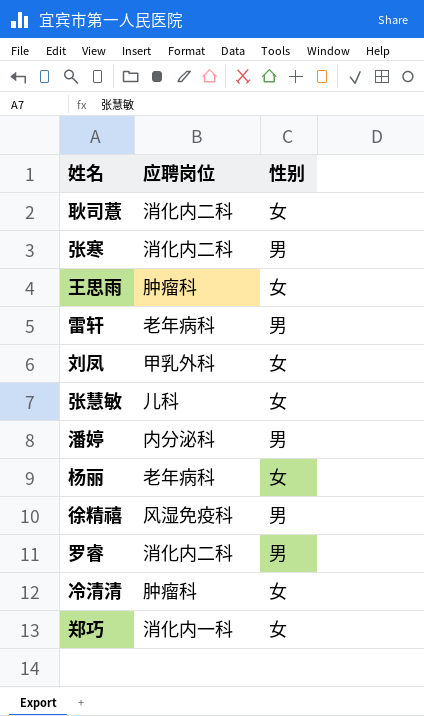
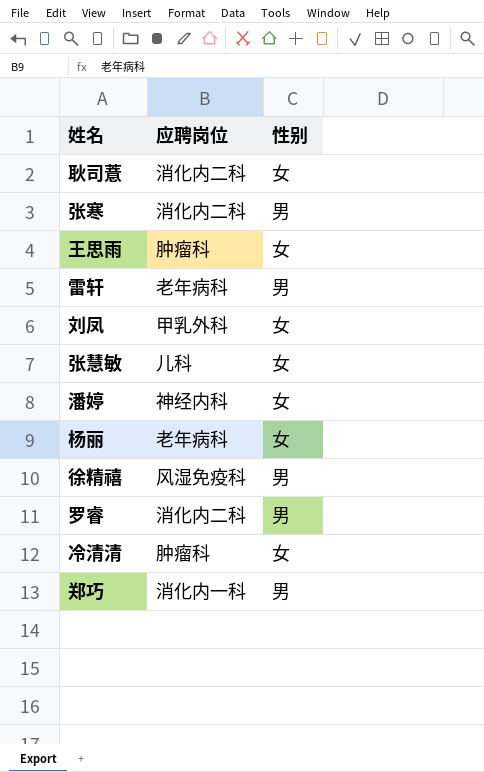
潘婷 | 应聘岗位: 内分泌科 -> 神经内科
潘婷 | 性别: 男 -> 女
郑巧 | 性别: 女 -> 男

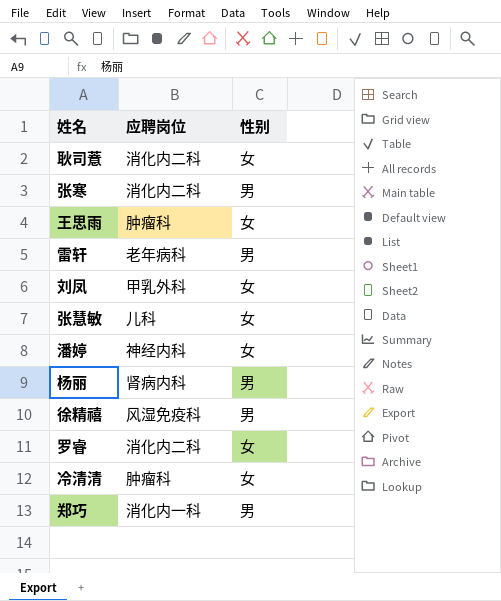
杨丽 | 应聘岗位: 老年病科 -> 肾病内科
杨丽 | 性别: 女 -> 男
罗睿 | 性别: 男 -> 女

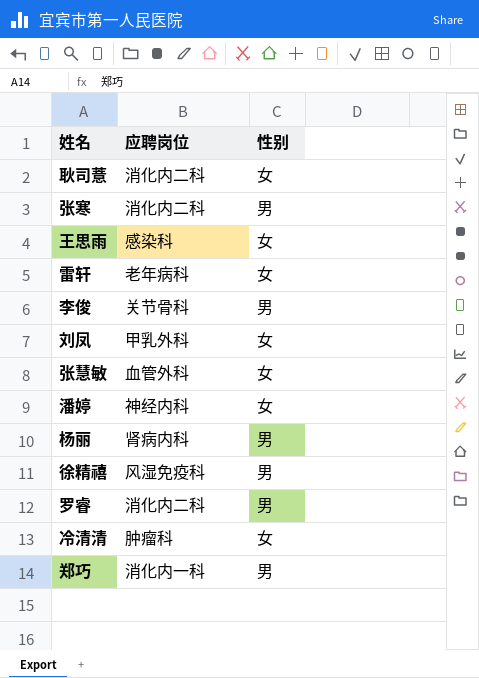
王思雨 | 应聘岗位: 肿瘤科 -> 感染科
雷轩 | 性别: 男 -> 女
row 李俊: none -> 关节骨科 | 男
张慧敏 | 应聘岗位: 儿科 -> 血管外科
罗睿 | 性别: 女 -> 男

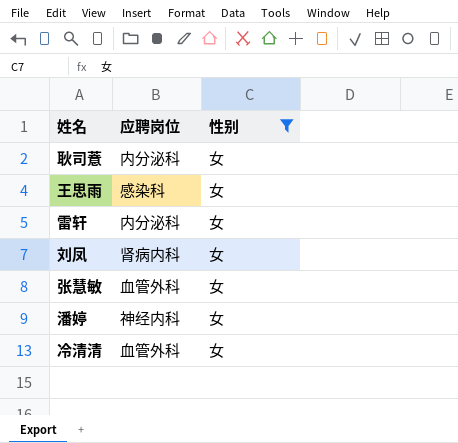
filter: none -> 性别 = 女
耿司薏 | 应聘岗位: 消化内二科 -> 内分泌科
雷轩 | 应聘岗位: 老年病科 -> 内分泌科
刘凤 | 应聘岗位: 甲乳外科 -> 肾病内科
冷清清 | 应聘岗位: 肿瘤科 -> 血管外科

